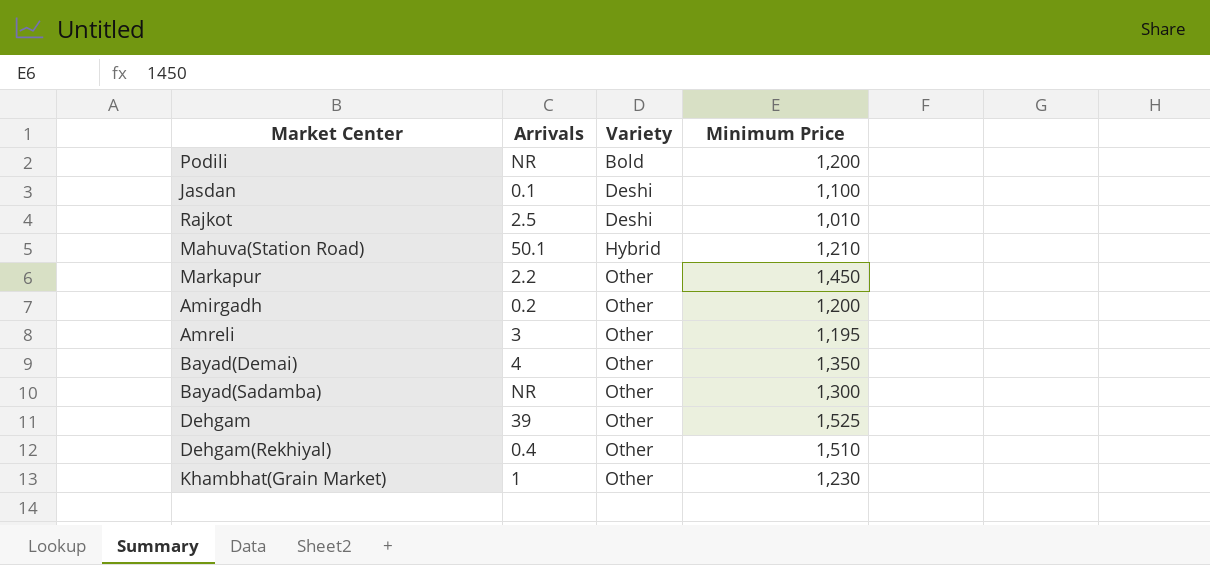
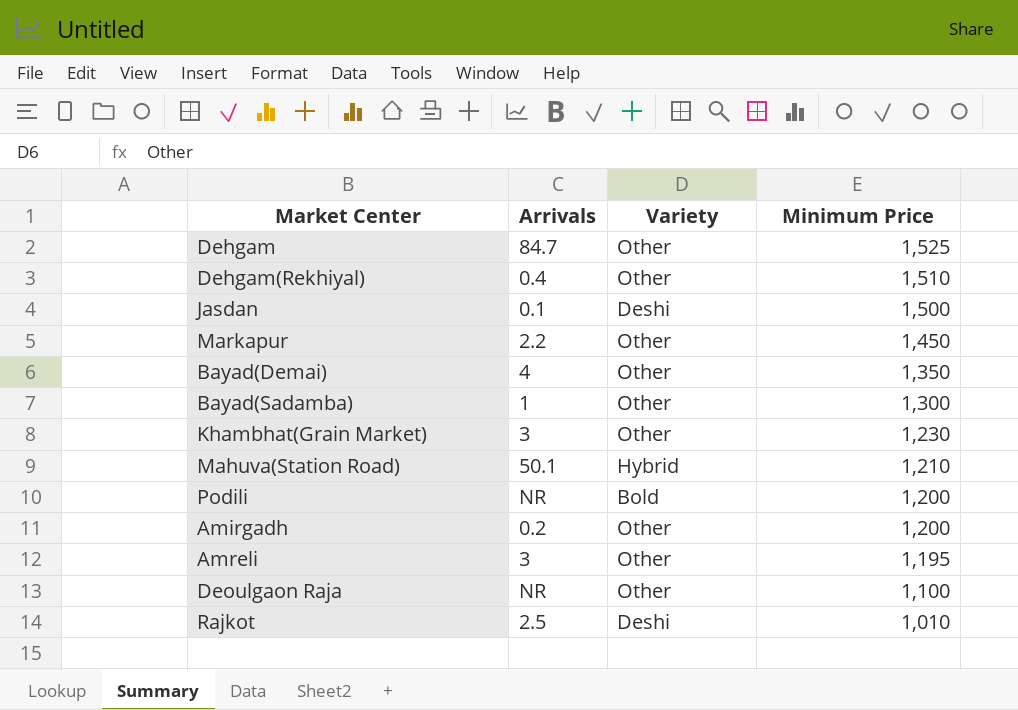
row order: Variety ascending -> Minimum Price descending
Dehgam | Arrivals: 39 -> 84.7
Jasdan | Minimum Price: 1,100 -> 1,500
Bayad(Sadamba) | Arrivals: NR -> 1
Khambhat(Grain Market) | Arrivals: 1 -> 3
row Deoulgaon Raja: none -> NR | Other | 1,100

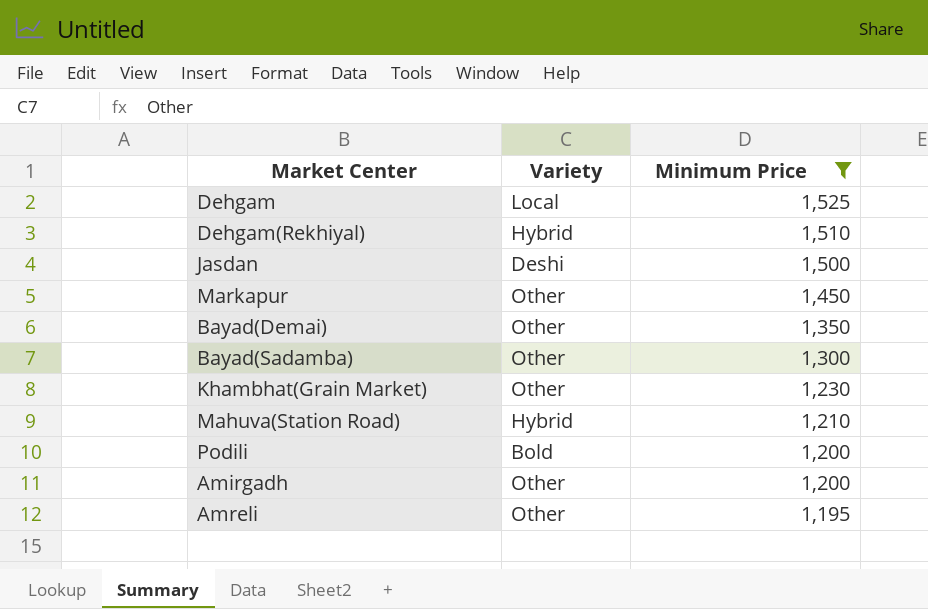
filter: none -> Minimum Price >= 1,195
column Arrivals | position: 2 -> none
Dehgam | Variety: Other -> Local
Dehgam(Rekhiyal) | Variety: Other -> Hybrid

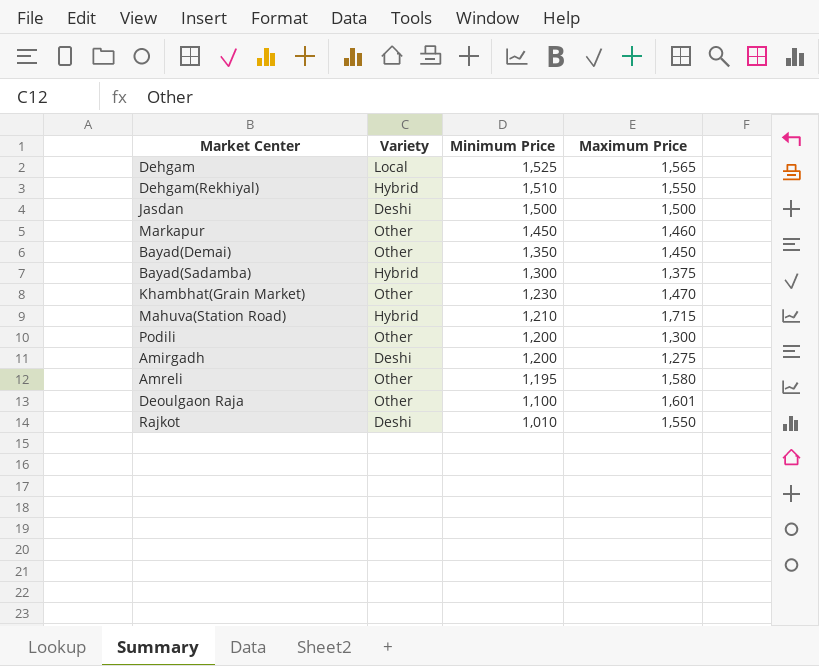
filter: Minimum Price >= 1,195 -> none
column Maximum Price | position: none -> 4
Bayad(Sadamba) | Variety: Other -> Hybrid
Podili | Variety: Bold -> Other
Amirgadh | Variety: Other -> Deshi

